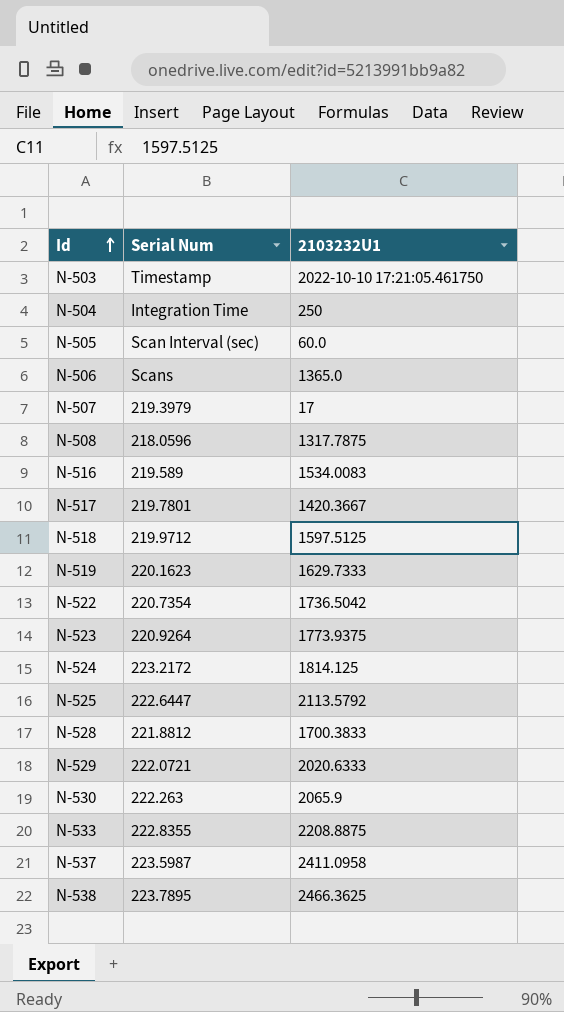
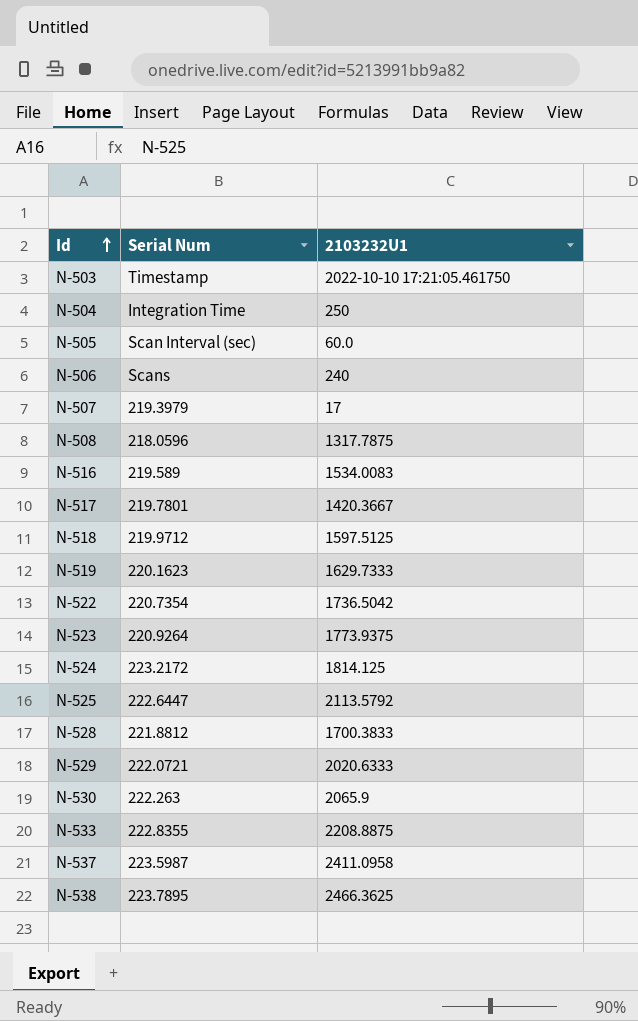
N-506 | 2103232U1: 1365.0 -> 240

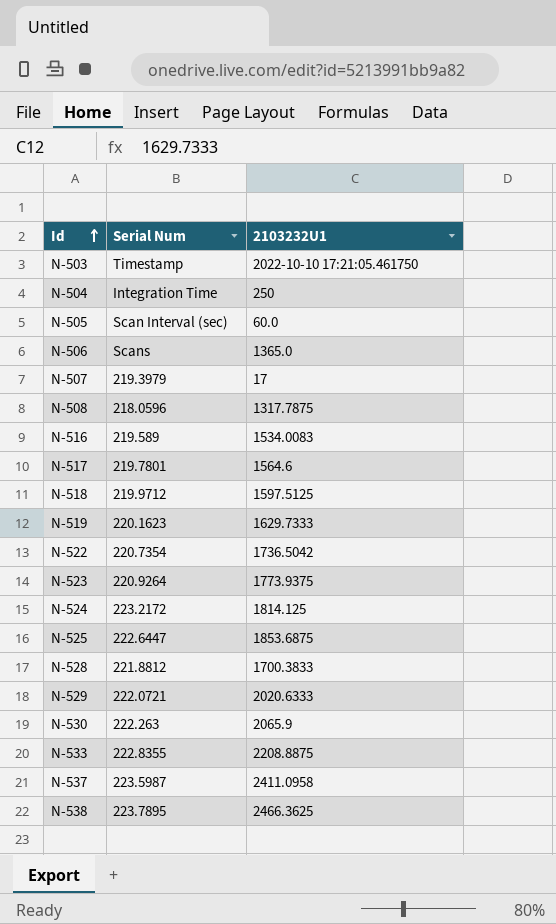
N-506 | 2103232U1: 240 -> 1365.0
N-517 | 2103232U1: 1420.3667 -> 1564.6
N-525 | 2103232U1: 2113.5792 -> 1853.6875

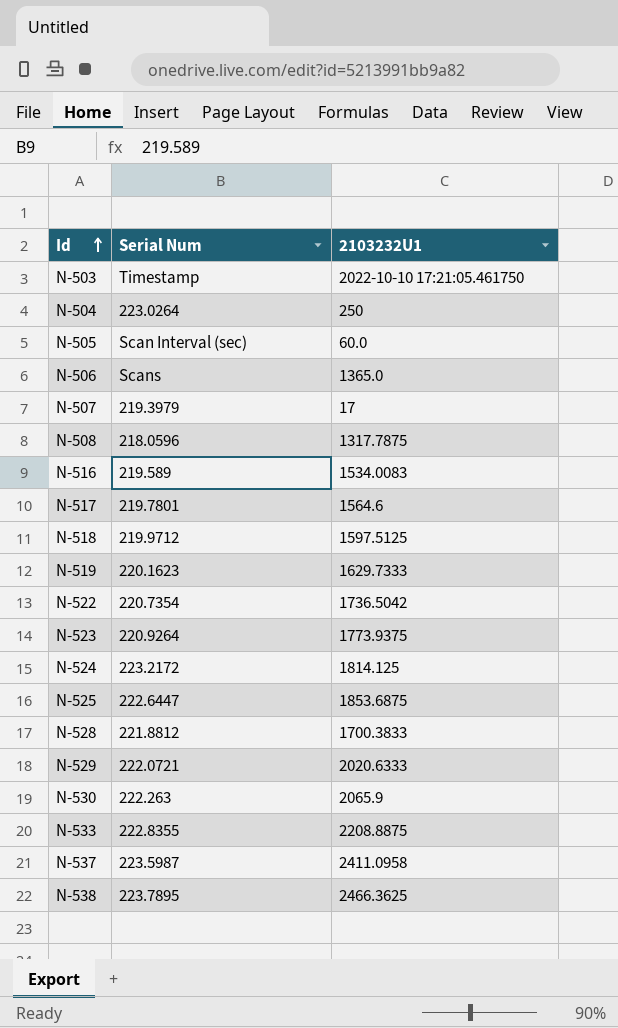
N-504 | Serial Num: Integration Time -> 223.0264

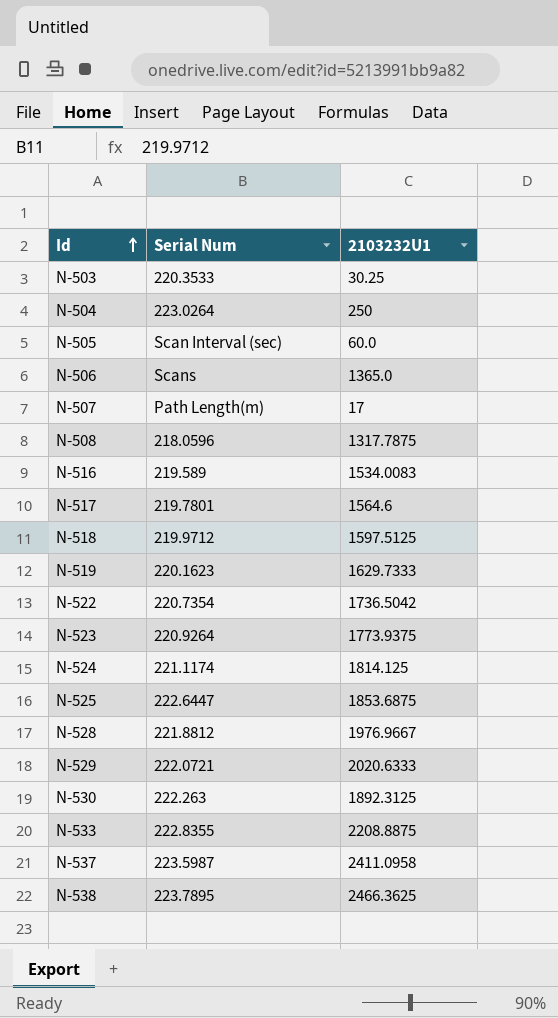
N-503 | Serial Num: Timestamp -> 220.3533
N-503 | 2103232U1: 2022-10-10 17:21:05.461750 -> 30.25
N-507 | Serial Num: 219.3979 -> Path Length(m)
N-524 | Serial Num: 223.2172 -> 221.1174
N-528 | 2103232U1: 1700.3833 -> 1976.9667
N-530 | 2103232U1: 2065.9 -> 1892.3125

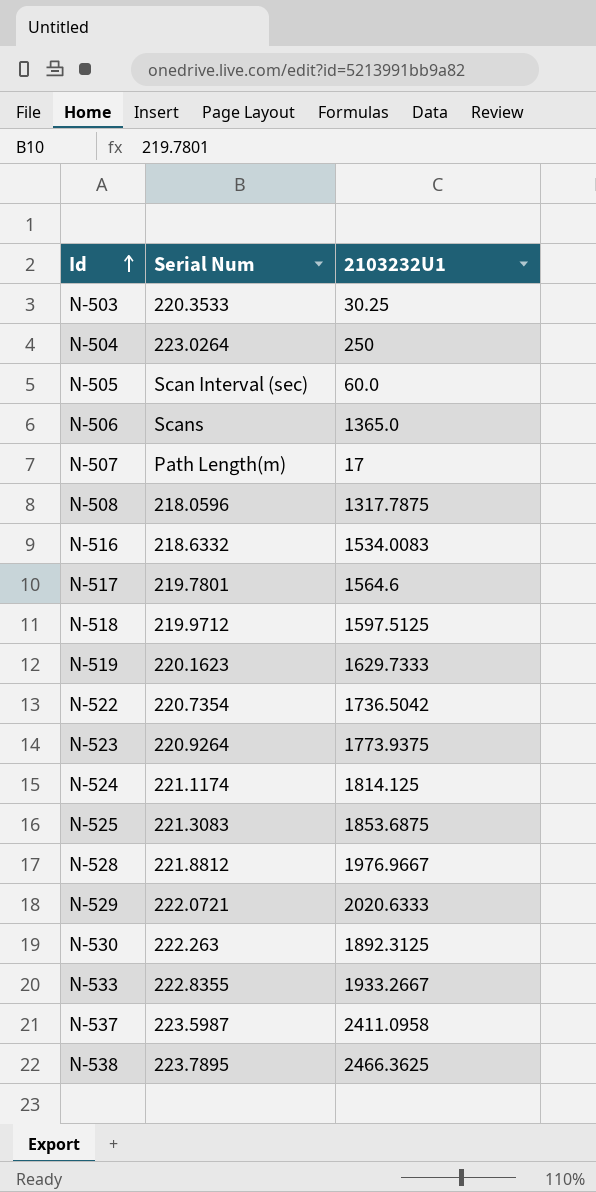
N-516 | Serial Num: 219.589 -> 218.6332
N-525 | Serial Num: 222.6447 -> 221.3083
N-533 | 2103232U1: 2208.8875 -> 1933.2667

